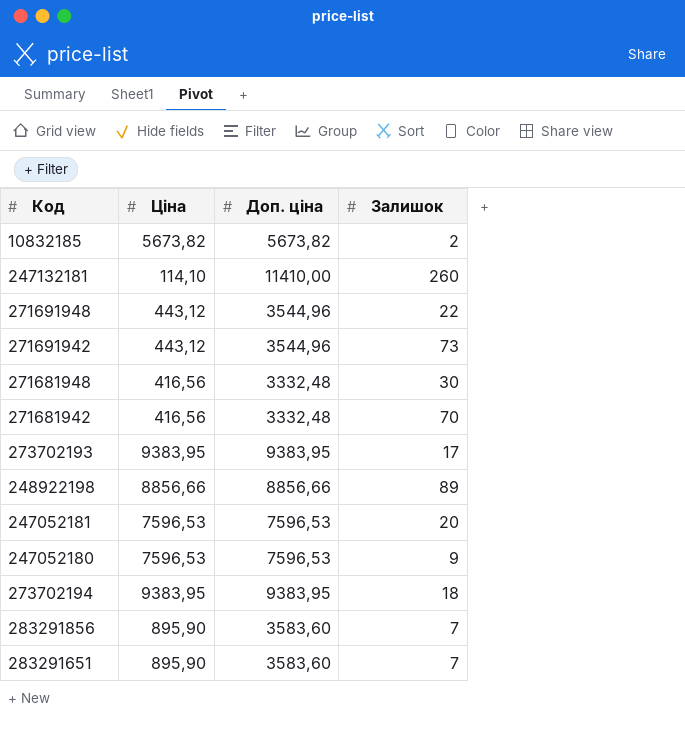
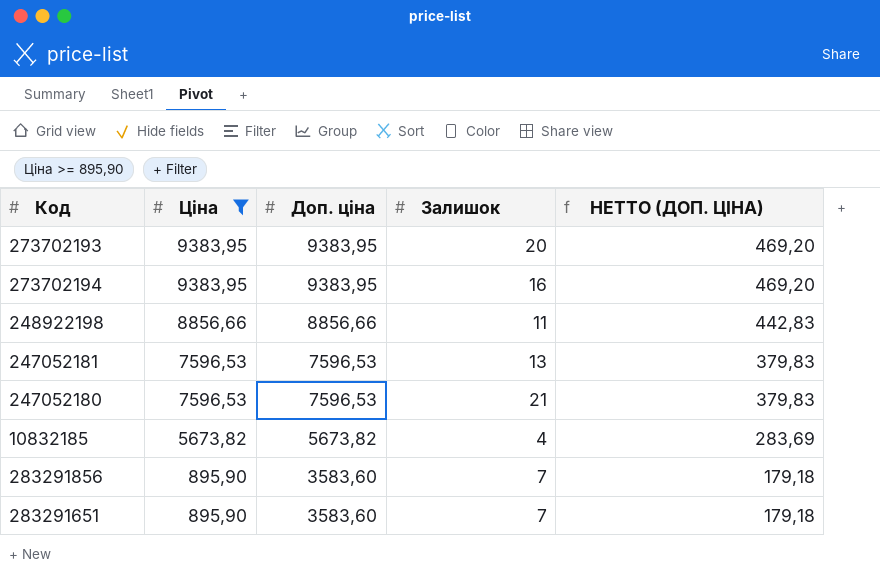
filter: none -> Ціна >= 895,90
row order: none -> Ціна descending
column НЕТТО (ДОП. ЦІНА) | formula: none -> [Доп. ціна] * 0,05
273702193 | Залишок: 17 -> 20
273702194 | Залишок: 18 -> 16
248922198 | Залишок: 89 -> 11
247052181 | Залишок: 20 -> 13
247052180 | Залишок: 9 -> 21
10832185 | Залишок: 2 -> 4

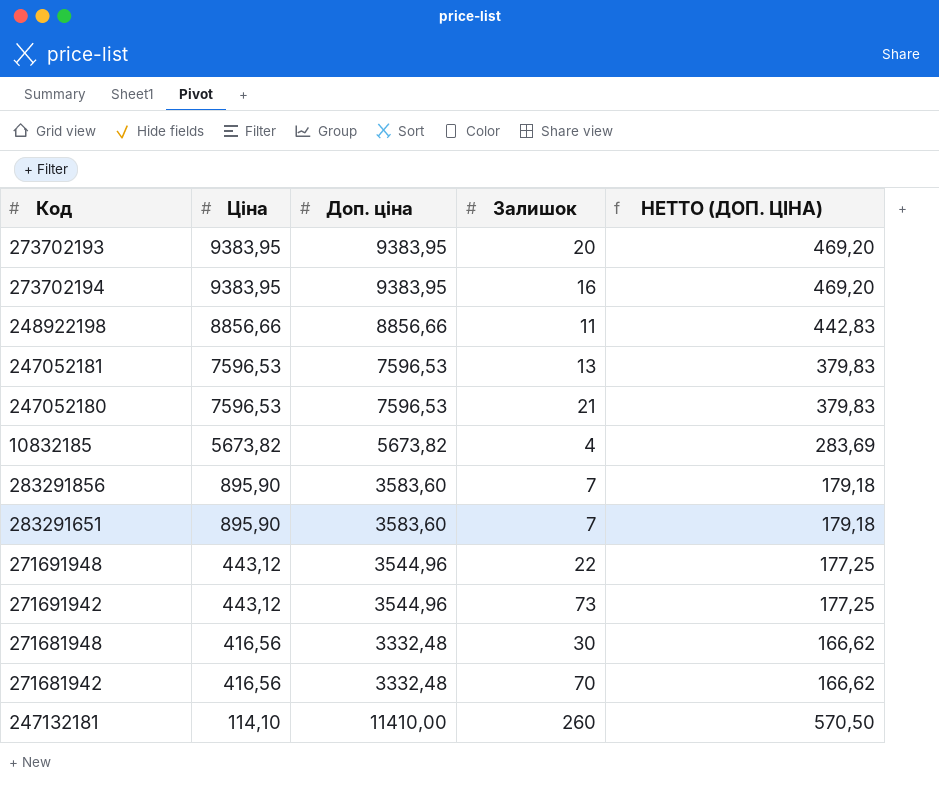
filter: Ціна >= 895,90 -> none

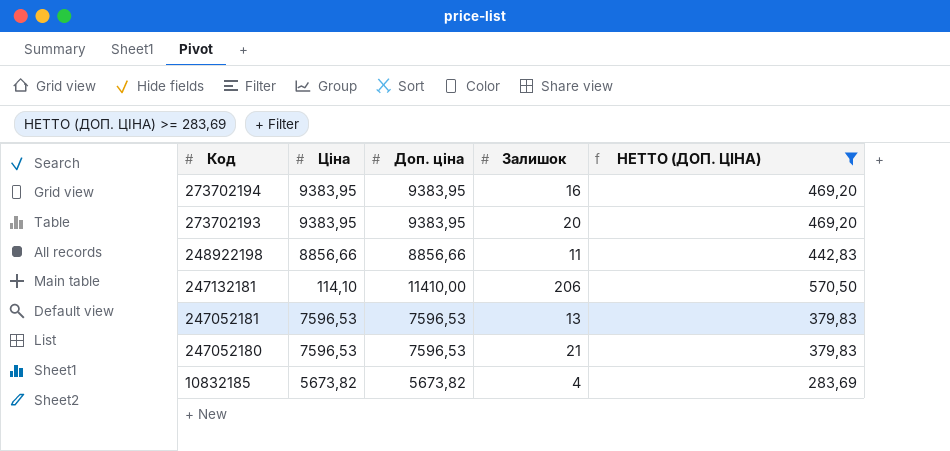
filter: none -> НЕТТО (ДОП. ЦІНА) >= 283,69
row order: Ціна descending -> Код descending
247132181 | Залишок: 260 -> 206

